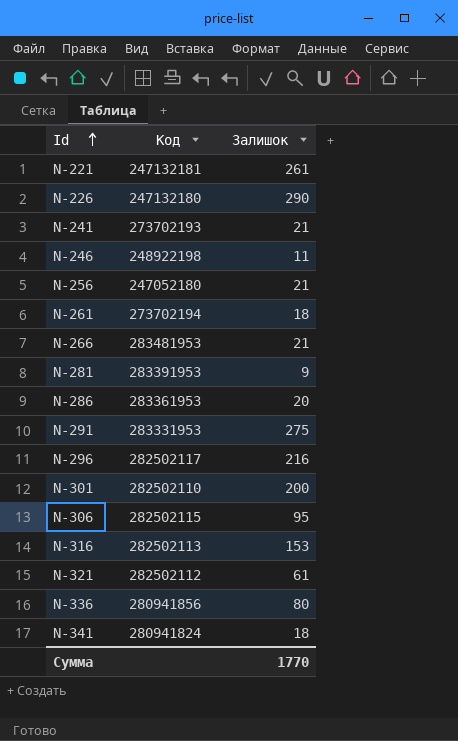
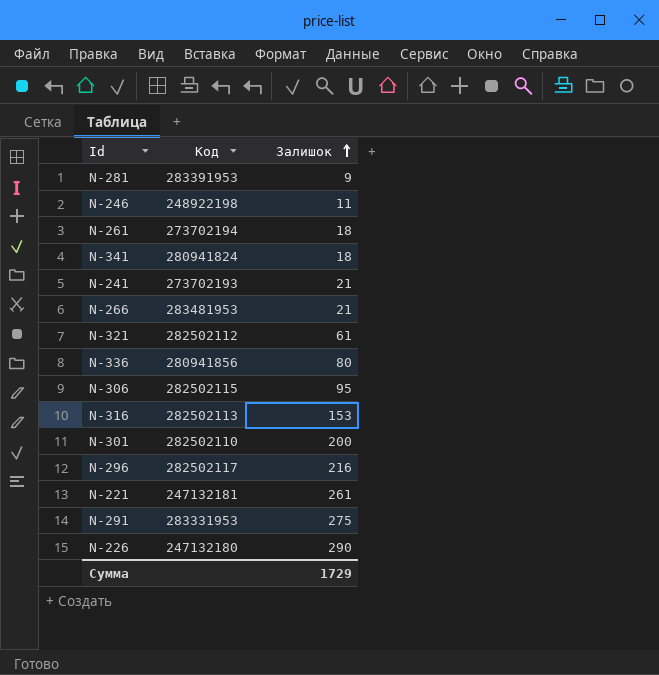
row order: Id ascending -> Залишок ascending
row N-256: 247052180 | 21 -> none
row N-286: 283361953 | 20 -> none
Сумма | Залишок: 1770 -> 1729

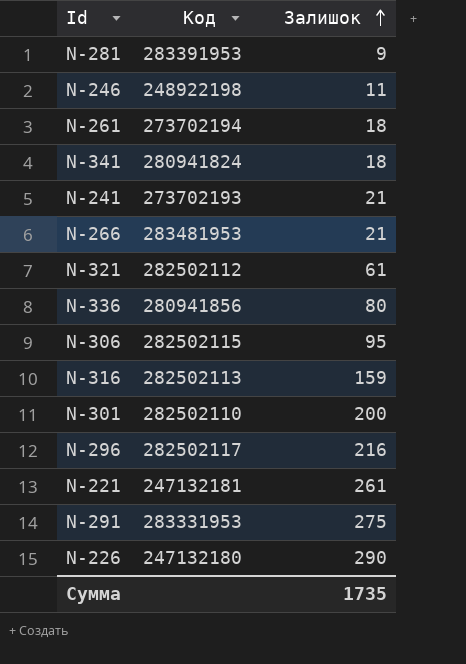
N-316 | Залишок: 153 -> 159
Сумма | Залишок: 1729 -> 1735

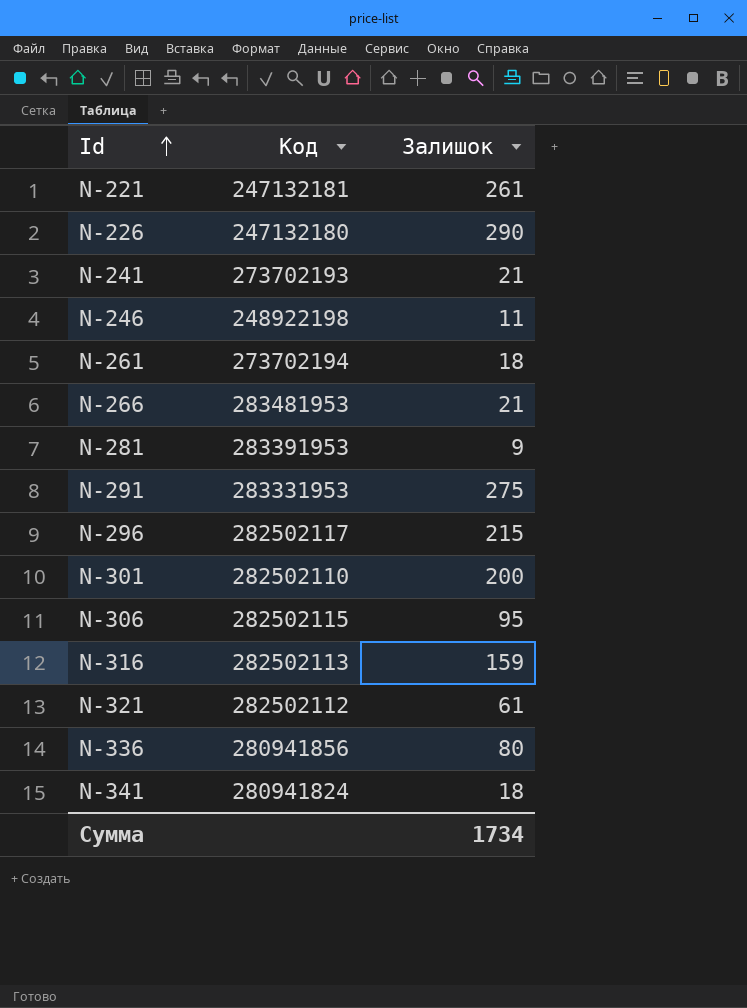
row order: Залишок ascending -> Id ascending
N-296 | Залишок: 216 -> 215
Сумма | Залишок: 1735 -> 1734

